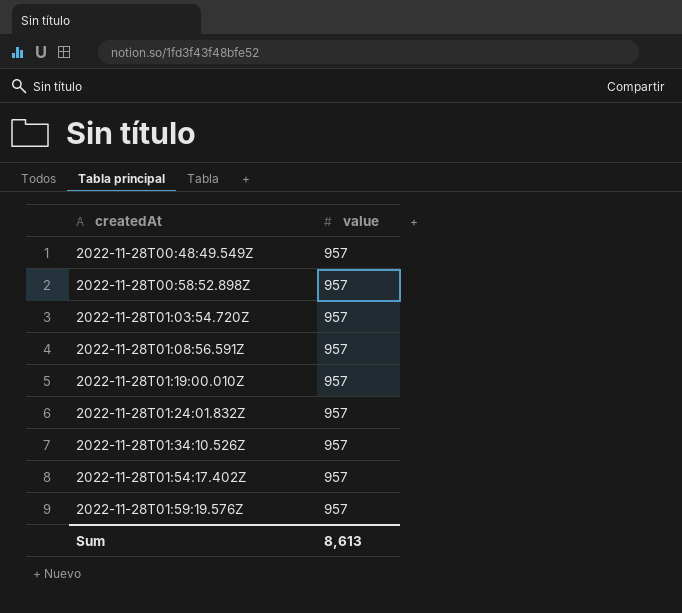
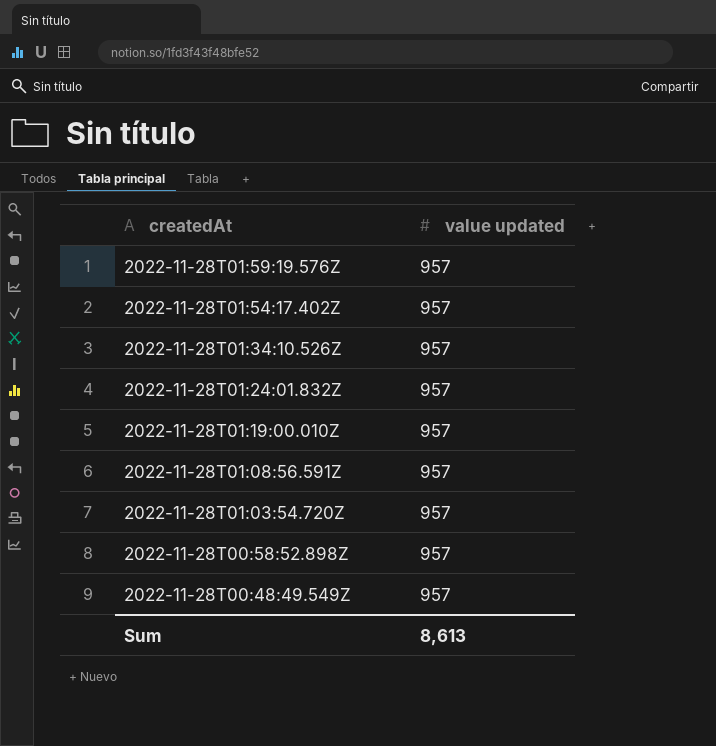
row order: createdAt ascending -> createdAt descending
column name: value -> value updated

